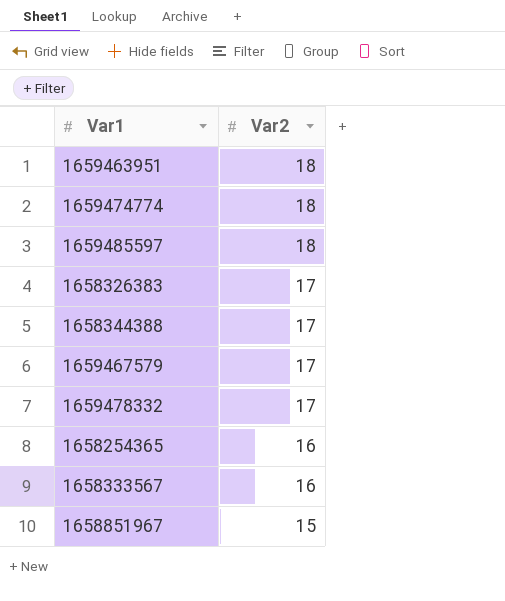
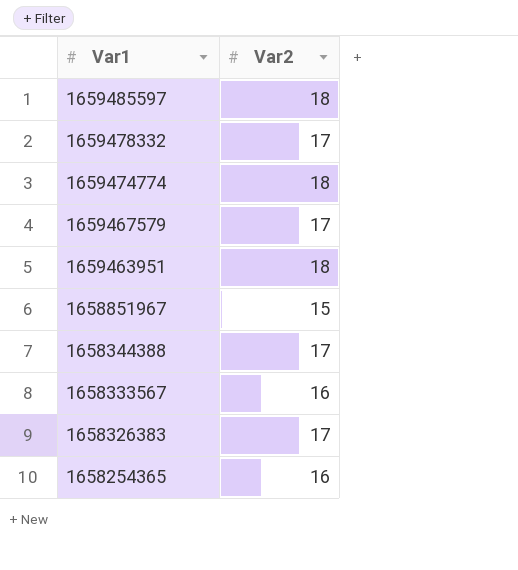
row order: Var2 descending -> Var1 descending

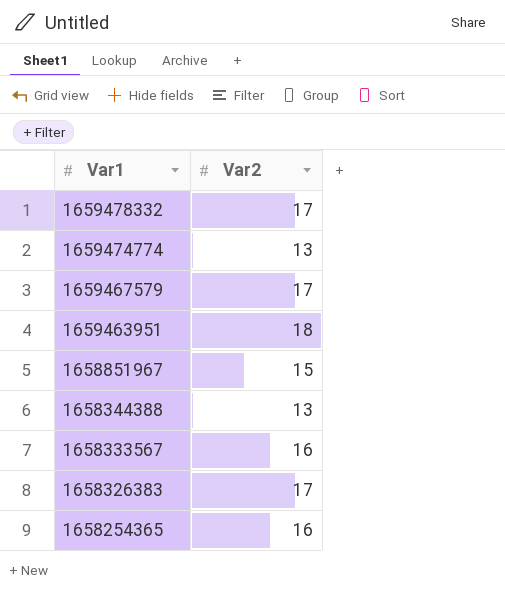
row 1659485597: 18 -> none
1659474774 | Var2: 18 -> 13
1658344388 | Var2: 17 -> 13

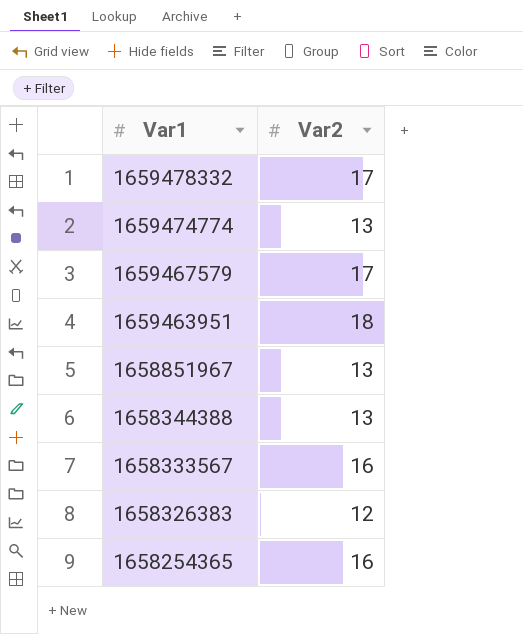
1658851967 | Var2: 15 -> 13
1658326383 | Var2: 17 -> 12

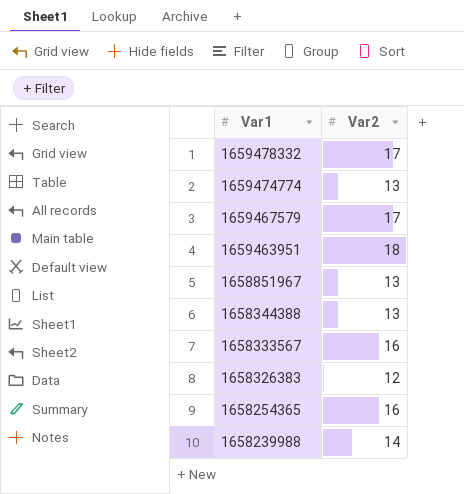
row 1658239988: none -> 14

